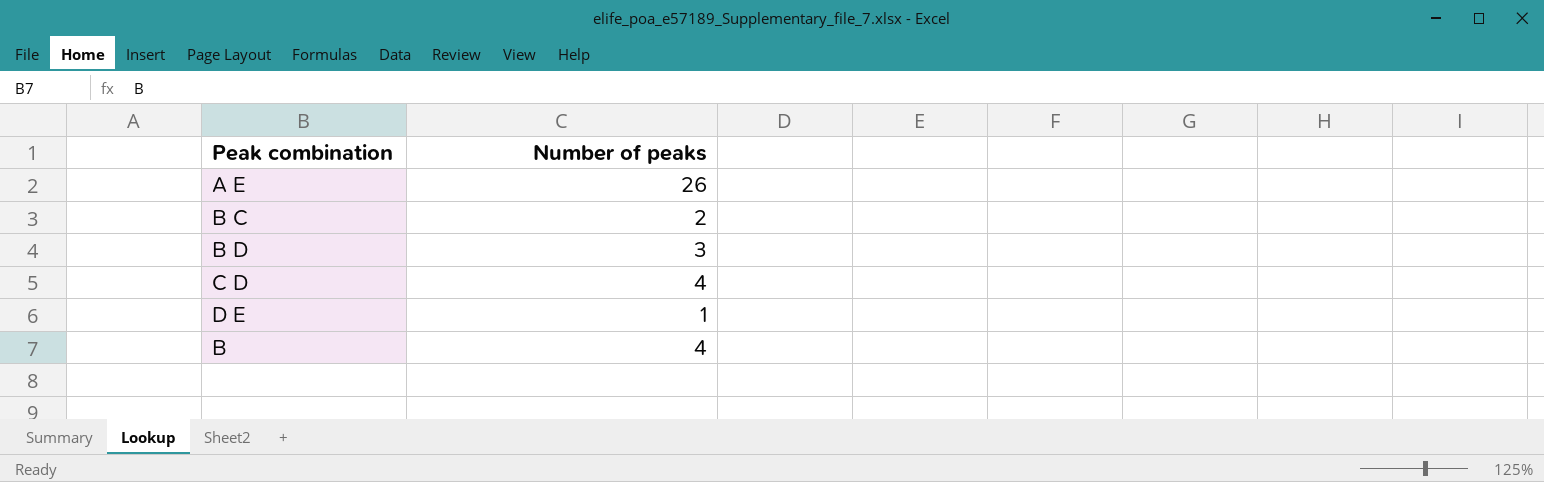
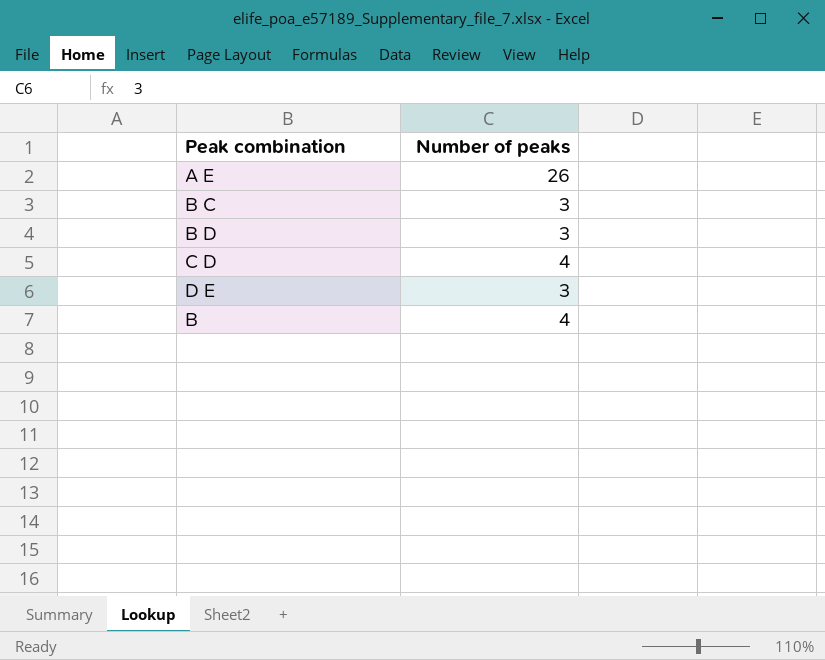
B C | Number of peaks: 2 -> 3
D E | Number of peaks: 1 -> 3

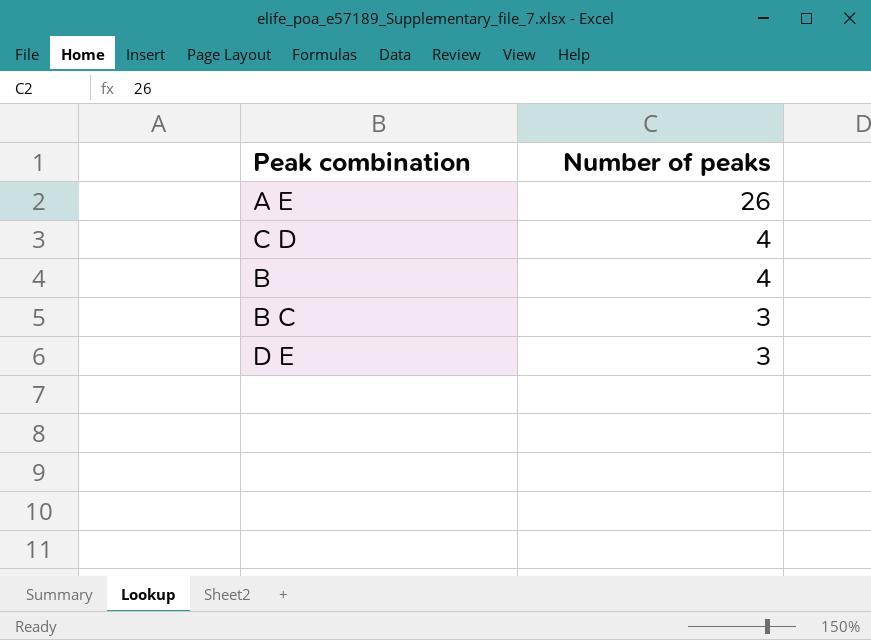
row order: none -> Number of peaks descending
row B D: 3 -> none

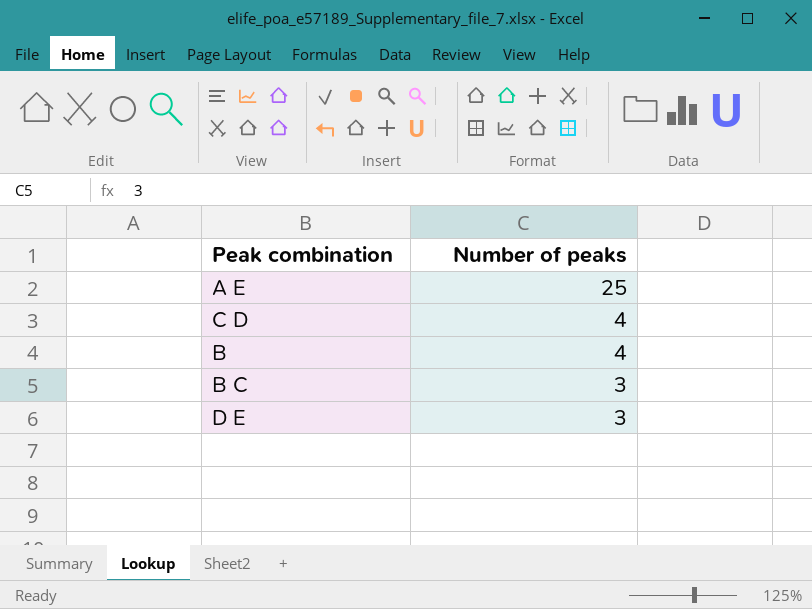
A E | Number of peaks: 26 -> 25

